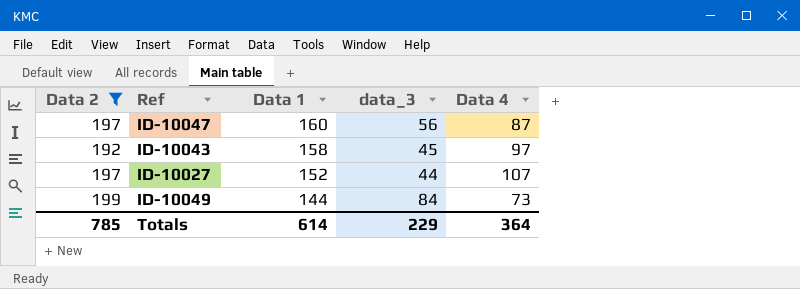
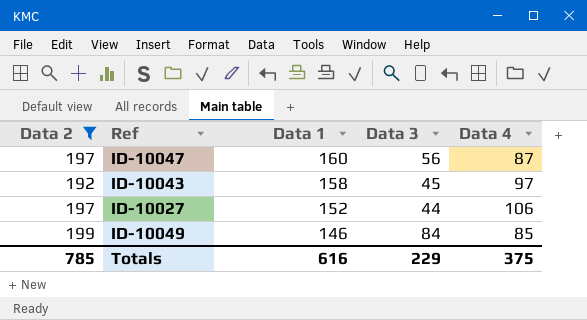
column name: data_3 -> Data 3
ID-10027 | Data 4: 107 -> 106
ID-10049 | Data 1: 144 -> 146
ID-10049 | Data 4: 73 -> 85
Totals | Data 1: 614 -> 616
Totals | Data 4: 364 -> 375

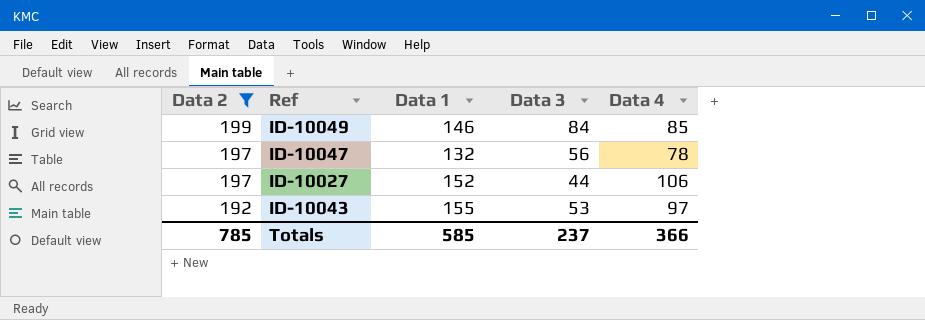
row order: Data 1 descending -> Data 2 descending
ID-10047 | Data 1: 160 -> 132
ID-10047 | Data 4: 87 -> 78
ID-10043 | Data 1: 158 -> 155
ID-10043 | Data 3: 45 -> 53
Totals | Data 1: 616 -> 585
Totals | Data 3: 229 -> 237
Totals | Data 4: 375 -> 366

